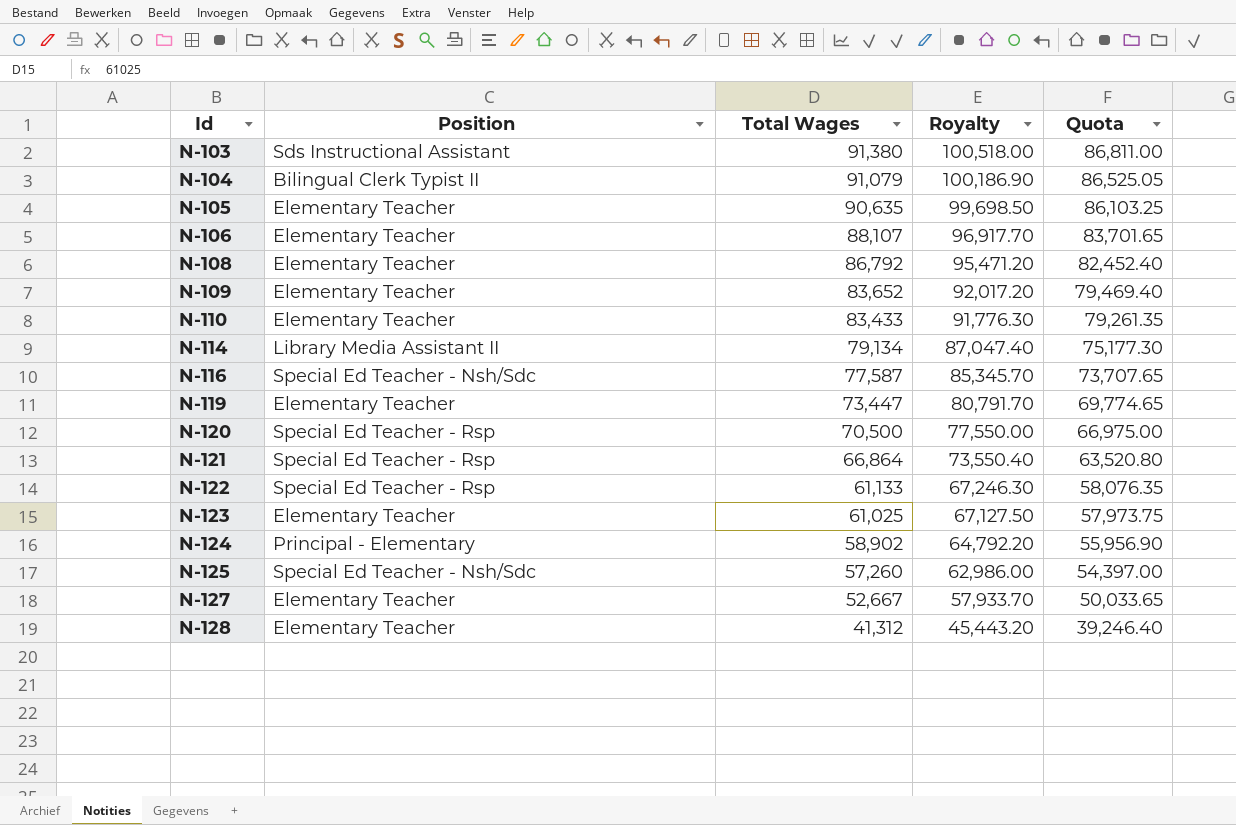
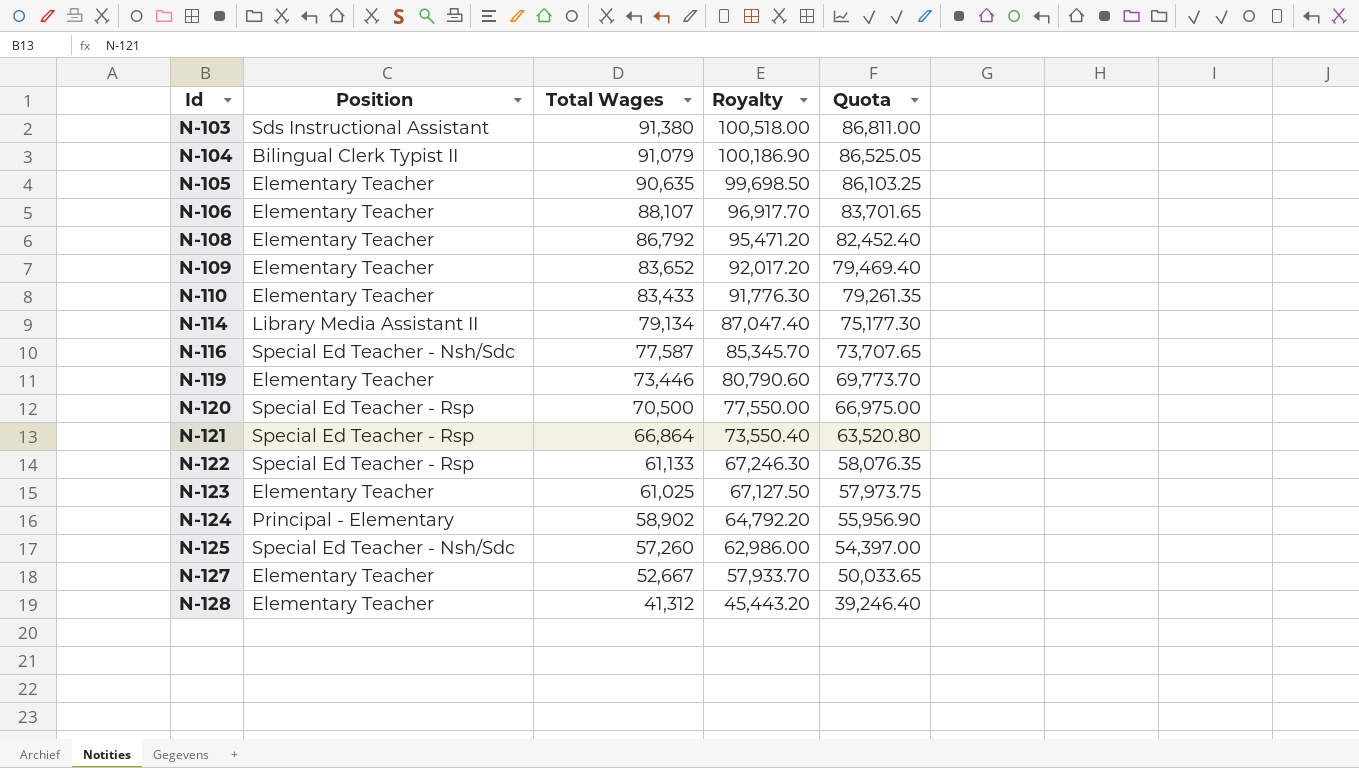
N-119 | Total Wages: 73,447 -> 73,446
N-119 | Royalty: 80,791.70 -> 80,790.60
N-119 | Quota: 69,774.65 -> 69,773.70

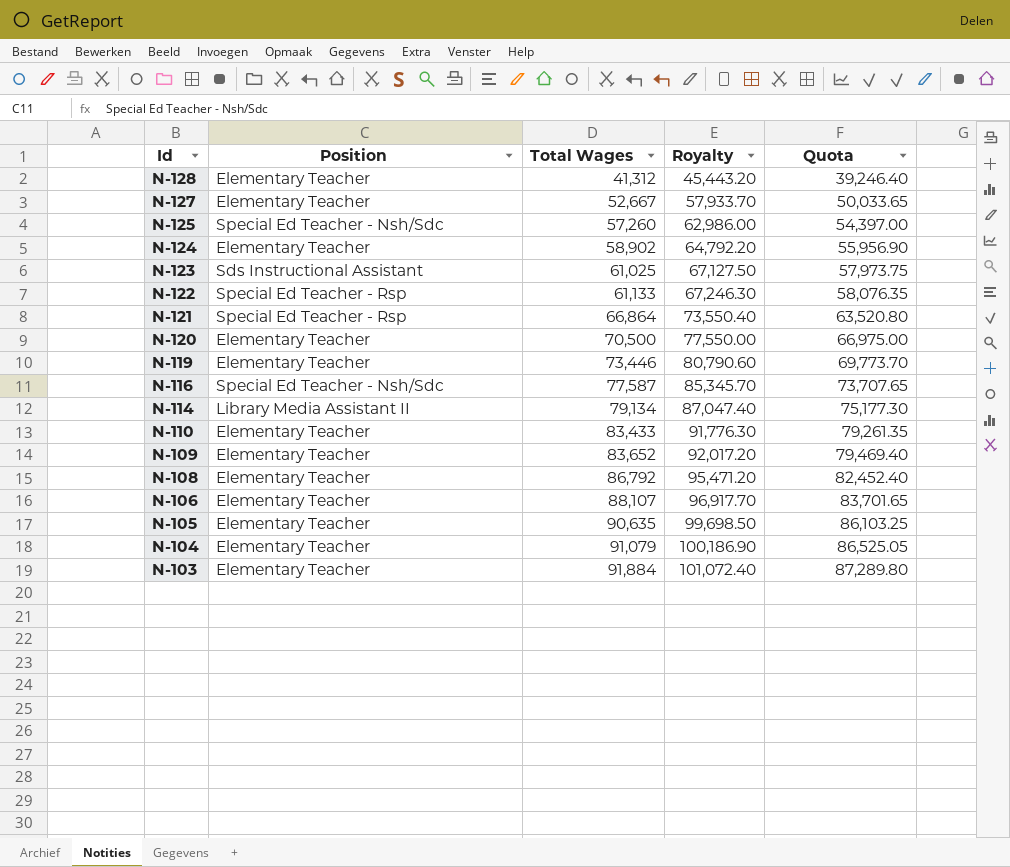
row order: Id ascending -> Id descending
N-124 | Position: Principal - Elementary -> Elementary Teacher
N-123 | Position: Elementary Teacher -> Sds Instructional Assistant
N-120 | Position: Special Ed Teacher - Rsp -> Elementary Teacher
N-104 | Position: Bilingual Clerk Typist II -> Elementary Teacher
N-103 | Position: Sds Instructional Assistant -> Elementary Teacher
N-103 | Total Wages: 91,380 -> 91,884
N-103 | Royalty: 100,518.00 -> 101,072.40
N-103 | Quota: 86,811.00 -> 87,289.80

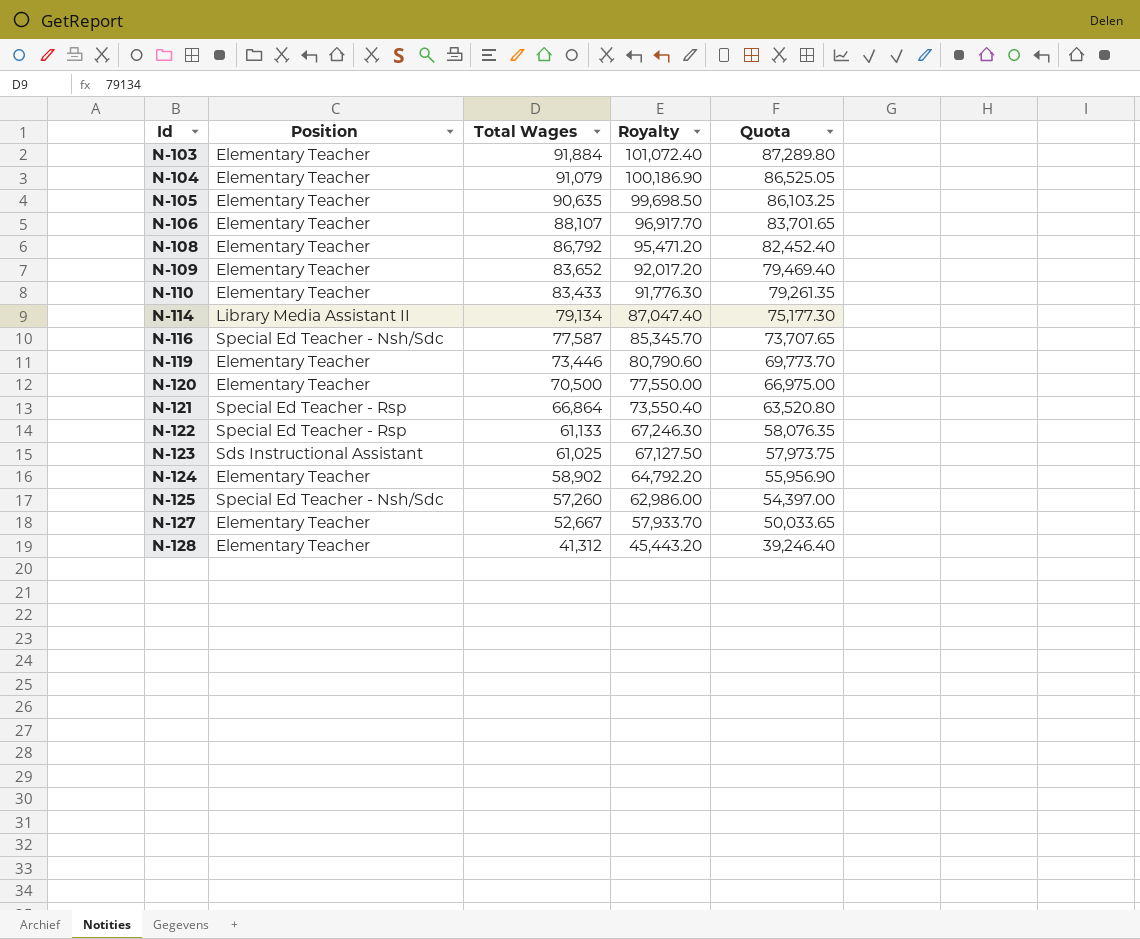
row order: Id descending -> Id ascending

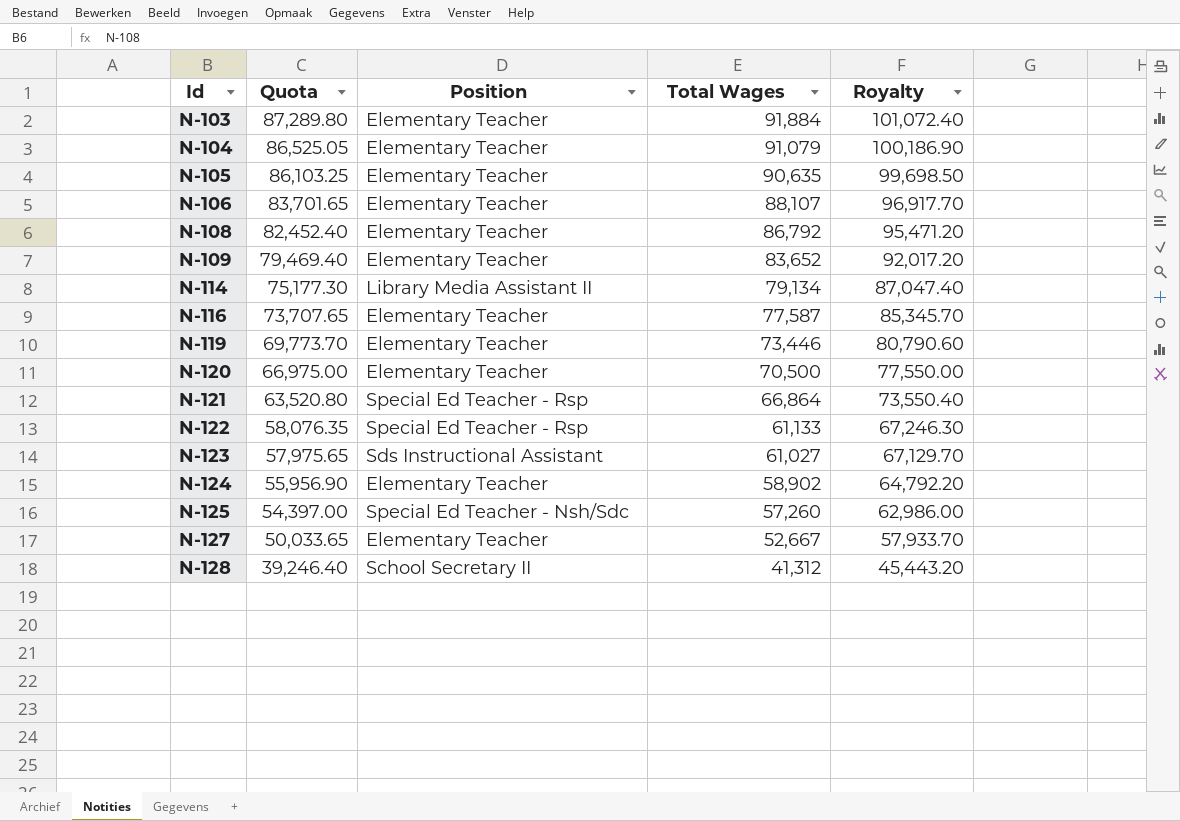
column Quota | position: 5 -> 2
row N-110: Elementary Teacher | 83,433 | 91,776.30 | 79,261.35 -> none
N-116 | Position: Special Ed Teacher - Nsh/Sdc -> Elementary Teacher
N-123 | Quota: 57,973.75 -> 57,975.65
N-123 | Total Wages: 61,025 -> 61,027
N-123 | Royalty: 67,127.50 -> 67,129.70
N-128 | Position: Elementary Teacher -> School Secretary II

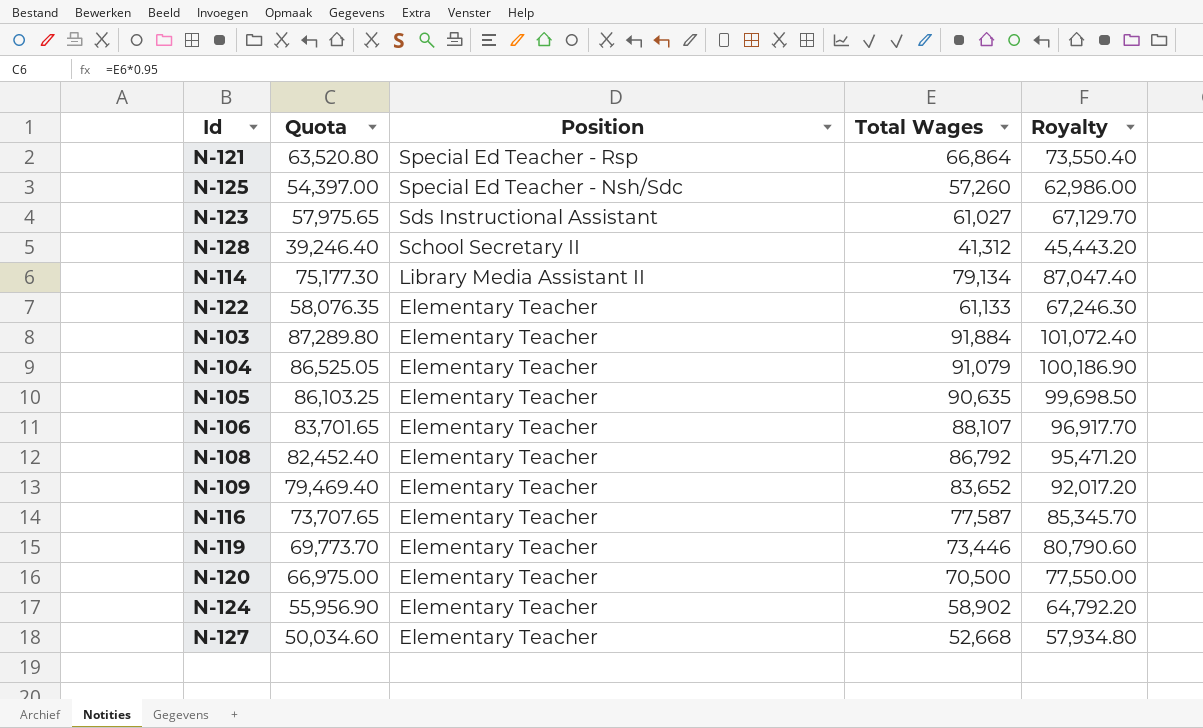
row order: Id ascending -> Position descending
N-122 | Position: Special Ed Teacher - Rsp -> Elementary Teacher
N-127 | Quota: 50,033.65 -> 50,034.60
N-127 | Total Wages: 52,667 -> 52,668
N-127 | Royalty: 57,933.70 -> 57,934.80

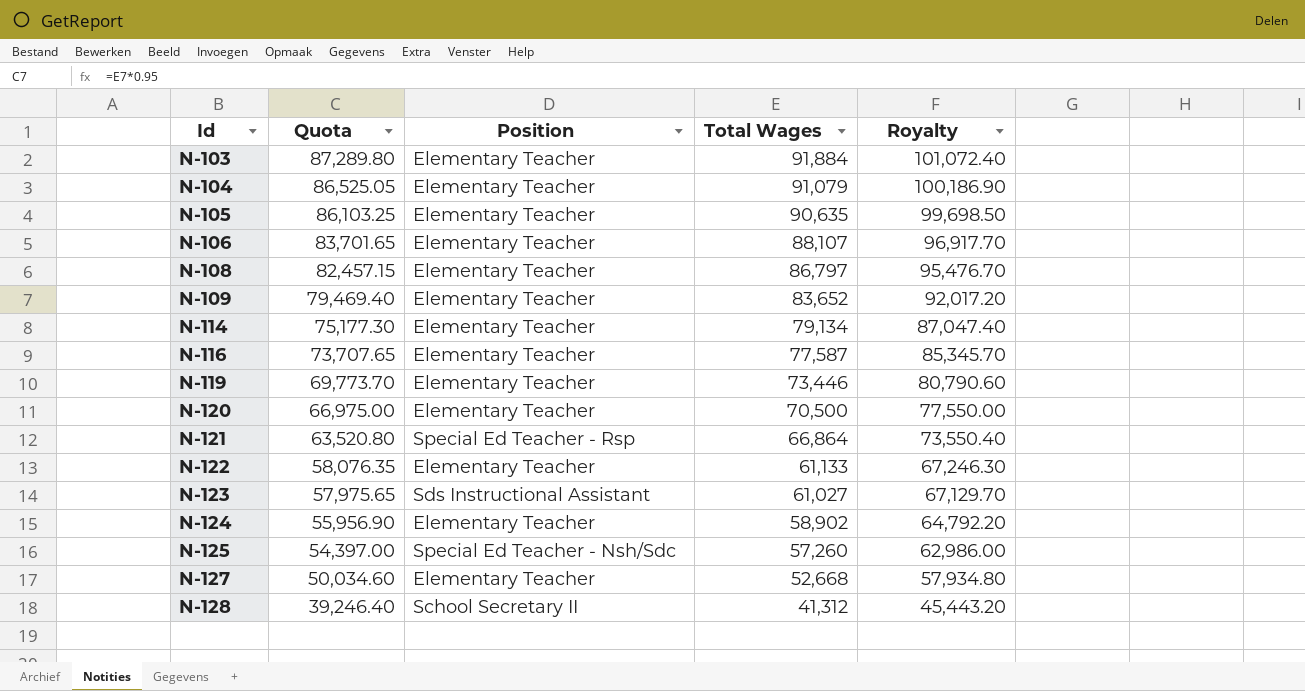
row order: Position descending -> Id ascending
N-108 | Quota: 82,452.40 -> 82,457.15
N-108 | Total Wages: 86,792 -> 86,797
N-108 | Royalty: 95,471.20 -> 95,476.70
N-114 | Position: Library Media Assistant II -> Elementary Teacher

